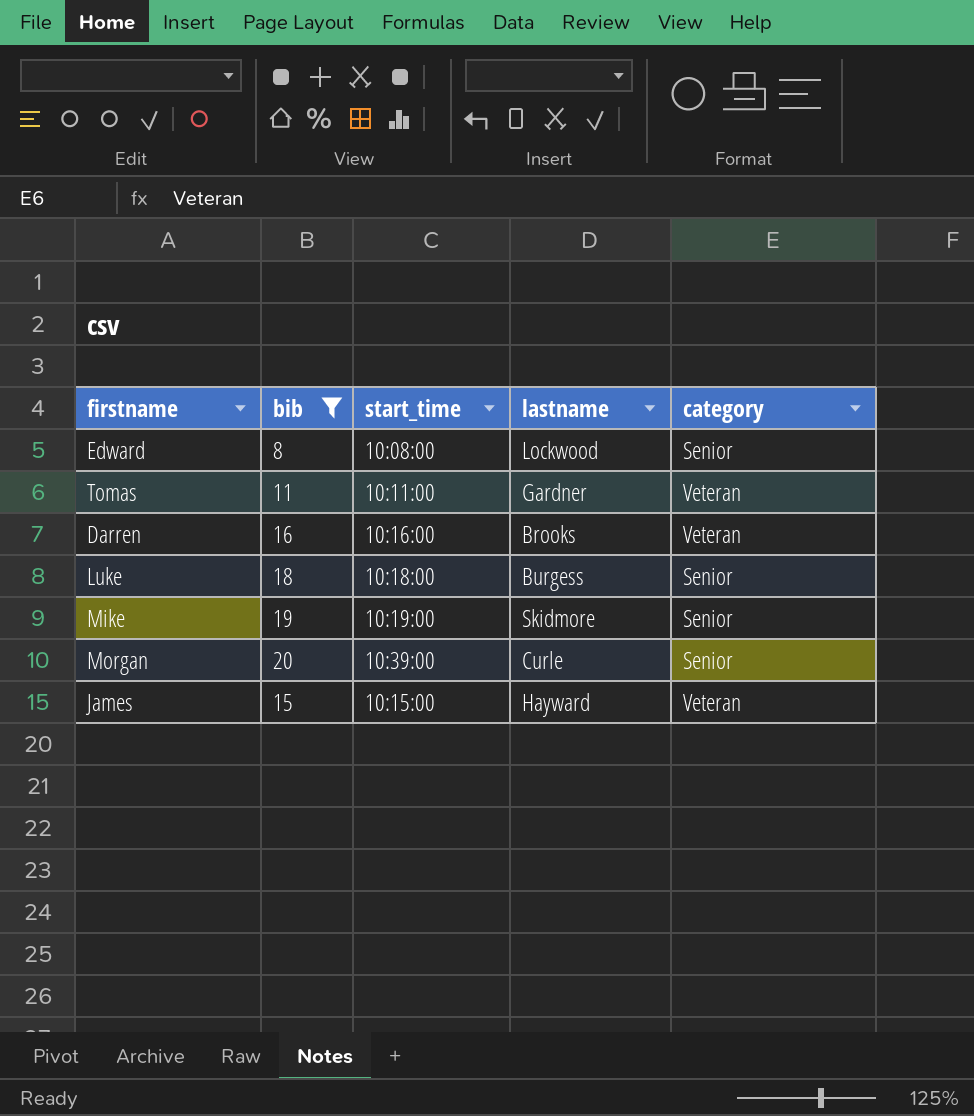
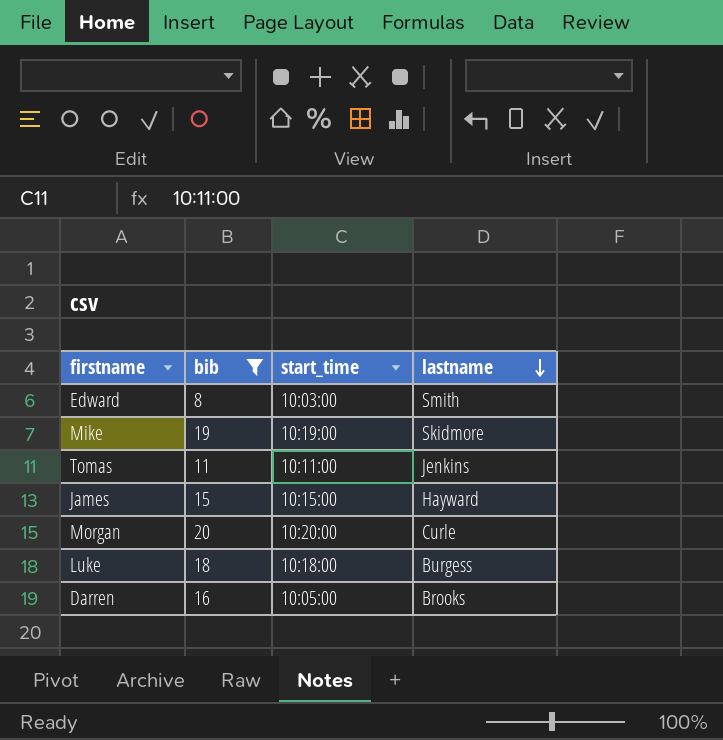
row order: none -> lastname descending
column category | position: 5 -> none
Edward | start_time: 10:08:00 -> 10:03:00
Edward | lastname: Lockwood -> Smith
Tomas | lastname: Gardner -> Jenkins
Morgan | start_time: 10:39:00 -> 10:20:00
Darren | start_time: 10:16:00 -> 10:05:00

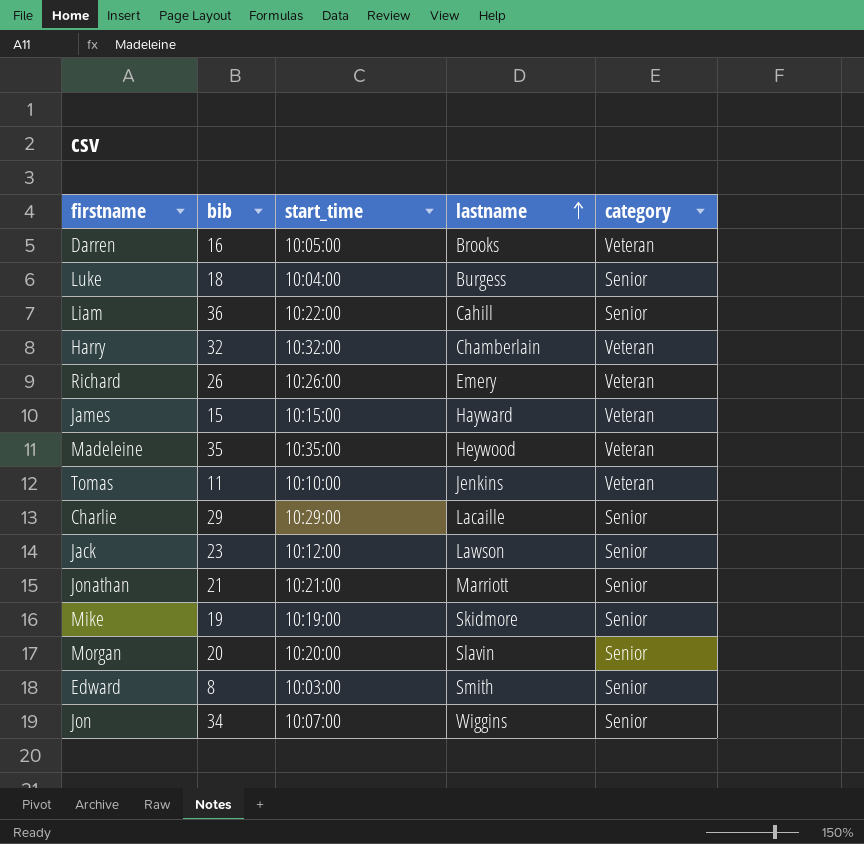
filter: bib <= 20 -> none
row order: lastname descending -> lastname ascending
column category | position: none -> 5
Luke | start_time: 10:18:00 -> 10:04:00
Tomas | start_time: 10:11:00 -> 10:10:00
Morgan | lastname: Curle -> Slavin

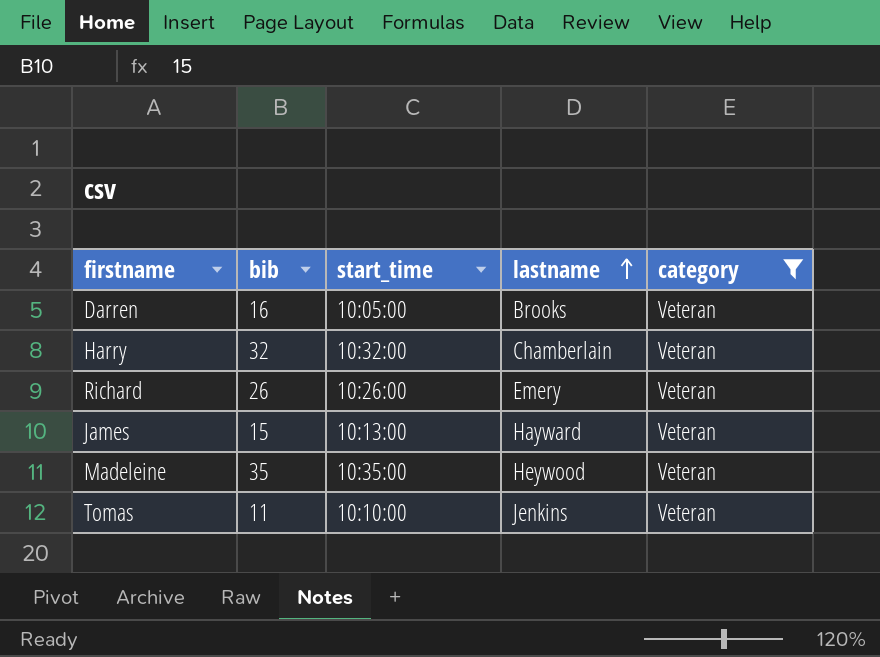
filter: none -> category = Veteran
James | start_time: 10:15:00 -> 10:13:00

